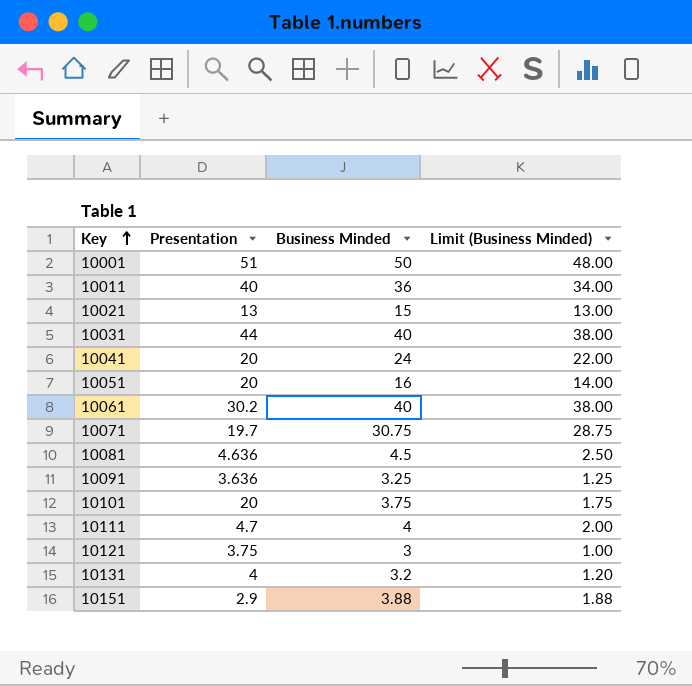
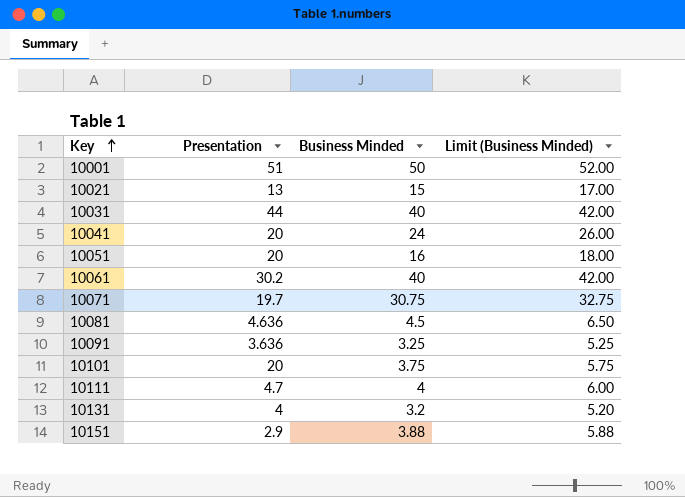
column Limit (Business Minded) | formula: [Business Minded] - 2 -> [Business Minded] + 2
row 10011: 40 | 36 | 34.00 -> none
row 10121: 3.75 | 3 | 1.00 -> none

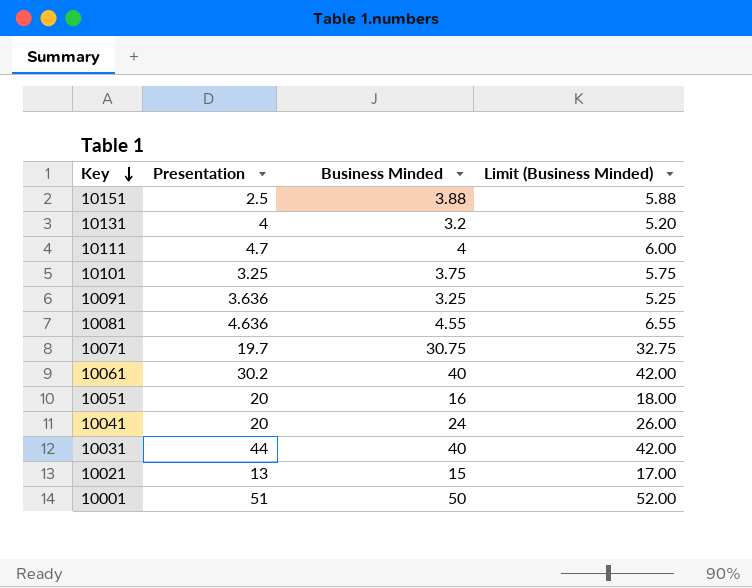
row order: Key ascending -> Key descending
10151 | Presentation: 2.9 -> 2.5
10101 | Presentation: 20 -> 3.25
10081 | Business Minded: 4.5 -> 4.55
10081 | Limit (Business Minded): 6.50 -> 6.55

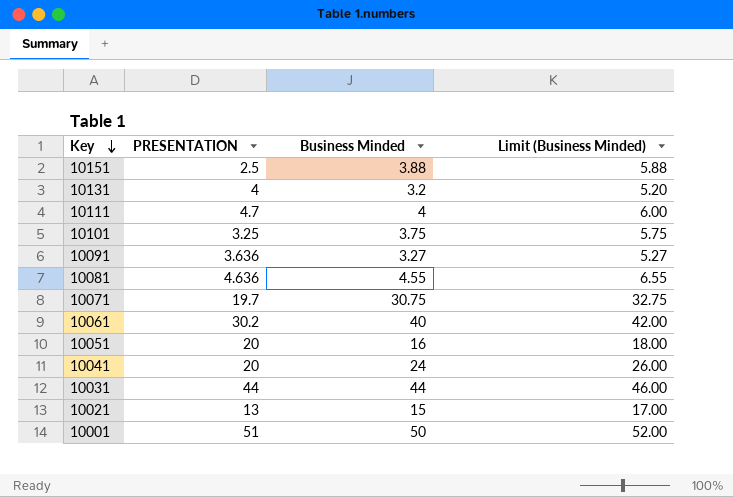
column name: Presentation -> PRESENTATION
10091 | Business Minded: 3.25 -> 3.27
10091 | Limit (Business Minded): 5.25 -> 5.27
10031 | Business Minded: 40 -> 44
10031 | Limit (Business Minded): 42.00 -> 46.00

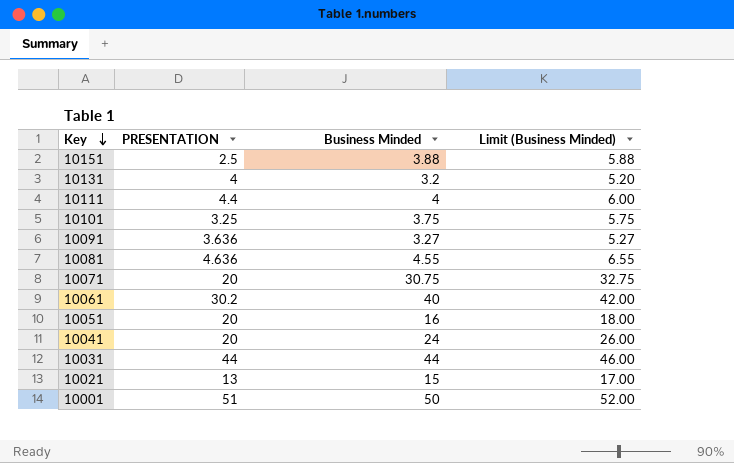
10111 | PRESENTATION: 4.7 -> 4.4
10071 | PRESENTATION: 19.7 -> 20

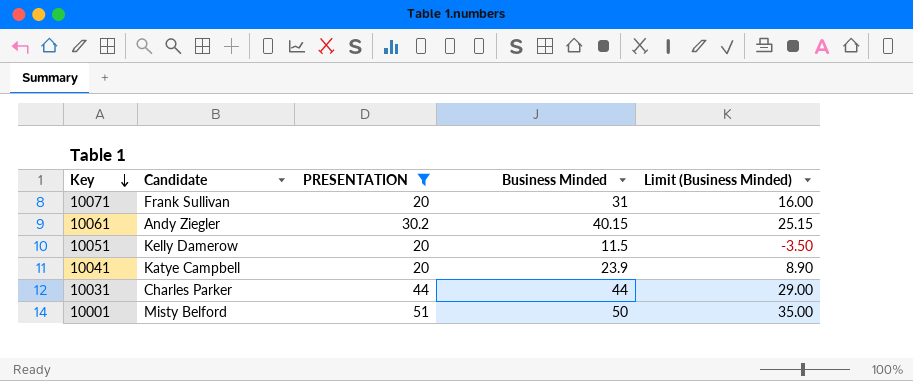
filter: none -> PRESENTATION >= 20
column Candidate | position: none -> 2
column Limit (Business Minded) | formula: [Business Minded] + 2 -> [Business Minded] - 15
10071 | Business Minded: 30.75 -> 31
10061 | Business Minded: 40 -> 40.15
10051 | Business Minded: 16 -> 11.5
10041 | Business Minded: 24 -> 23.9

